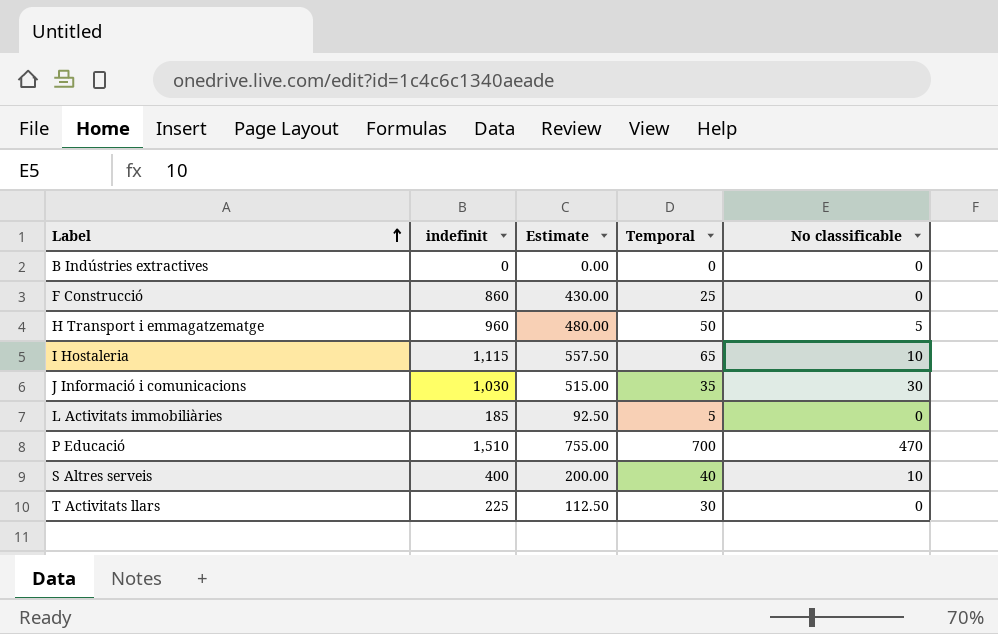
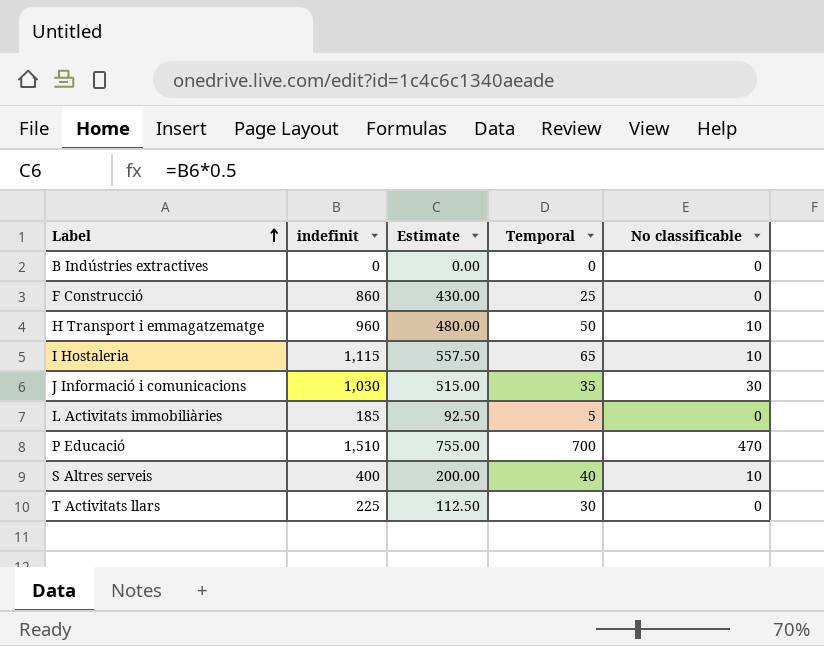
H Transport i emmagatzematge | No classificable: 5 -> 10

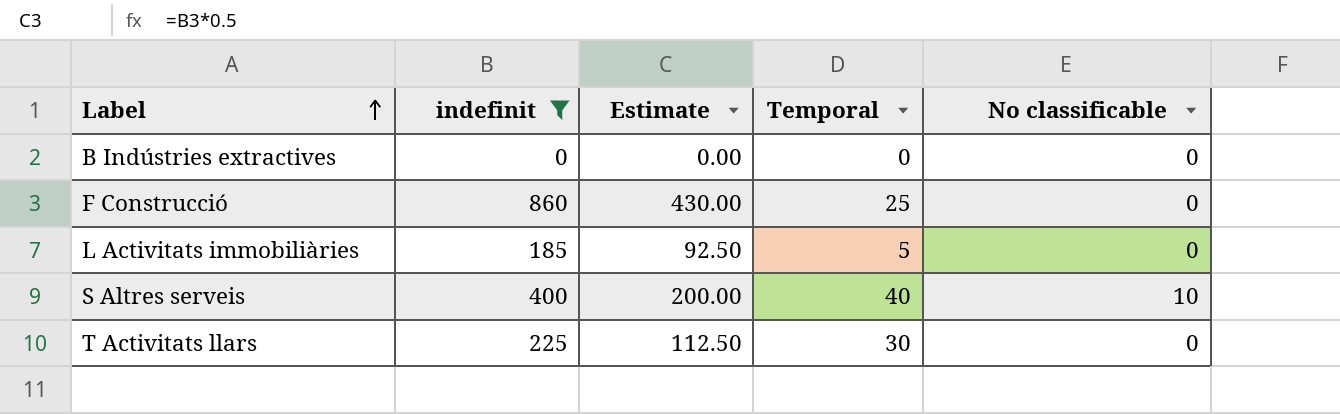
filter: none -> indefinit <= 860

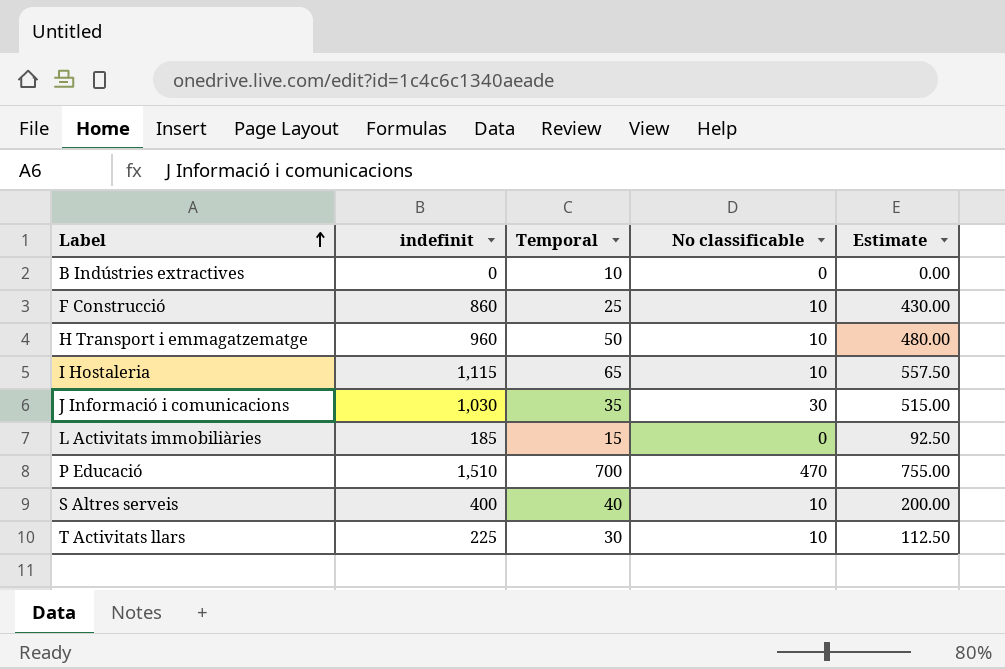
filter: indefinit <= 860 -> none
column Estimate | position: 3 -> 5
B Indústries extractives | Temporal: 0 -> 10
F Construcció | No classificable: 0 -> 10
L Activitats immobiliàries | Temporal: 5 -> 15
T Activitats llars | No classificable: 0 -> 10

